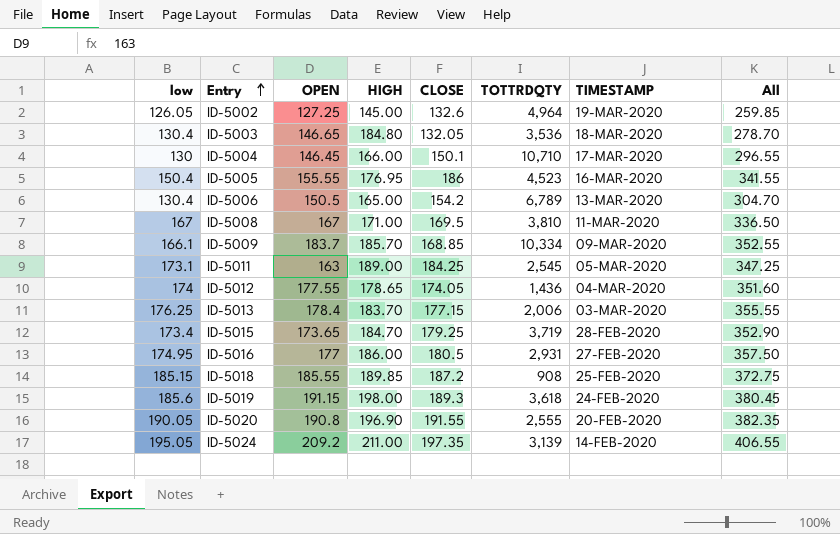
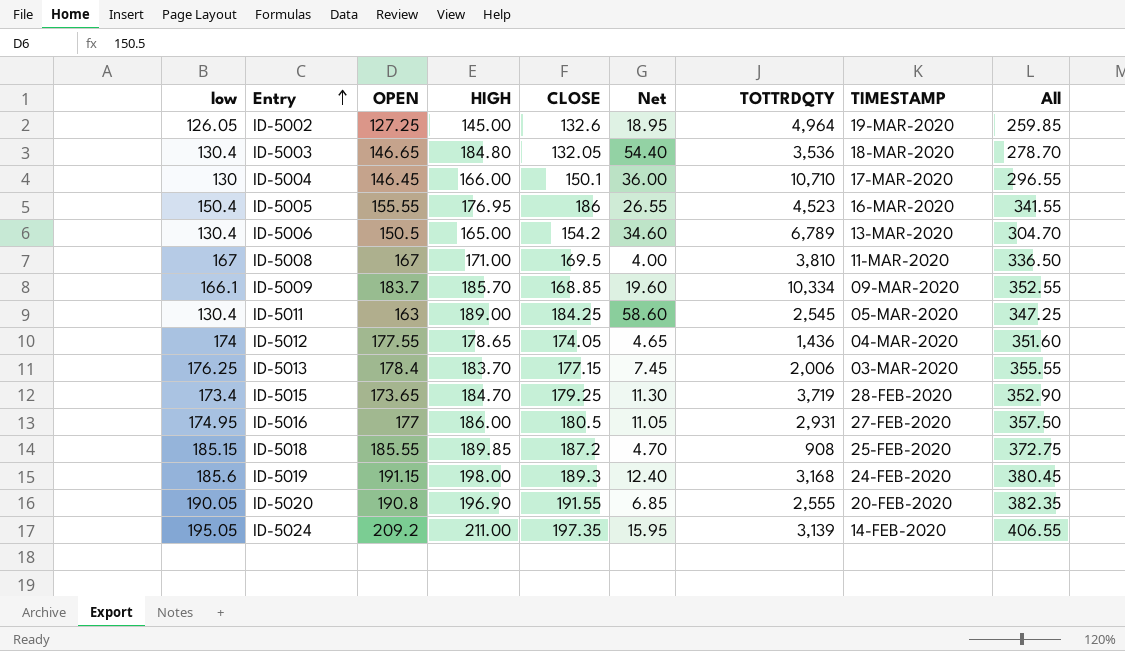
column Net | formula: none -> [HIGH] - [low]
ID-5011 | low: 173.1 -> 130.4
ID-5019 | TOTTRDQTY: 3,618 -> 3,168

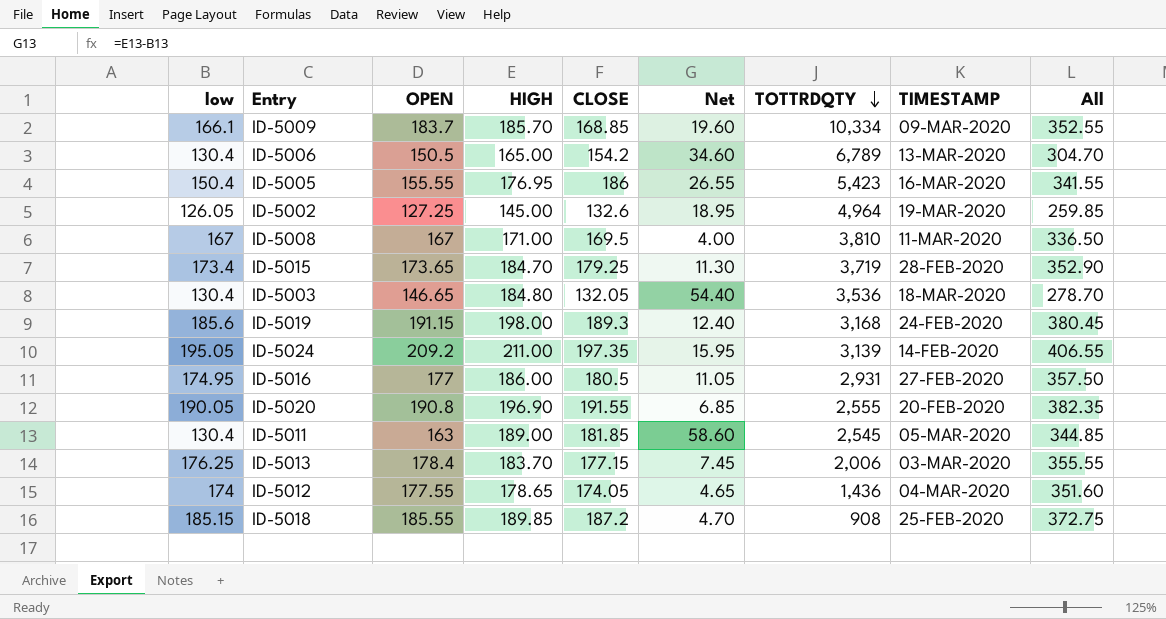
row order: Entry ascending -> TOTTRDQTY descending
row ID-5004: 130 | 146.45 | 166.00 | 150.1 | 36.00 | 10,710 | 17-MAR-2020 | 296.55 -> none
ID-5005 | TOTTRDQTY: 4,523 -> 5,423
ID-5011 | CLOSE: 184.25 -> 181.85
ID-5011 | All: 347.25 -> 344.85

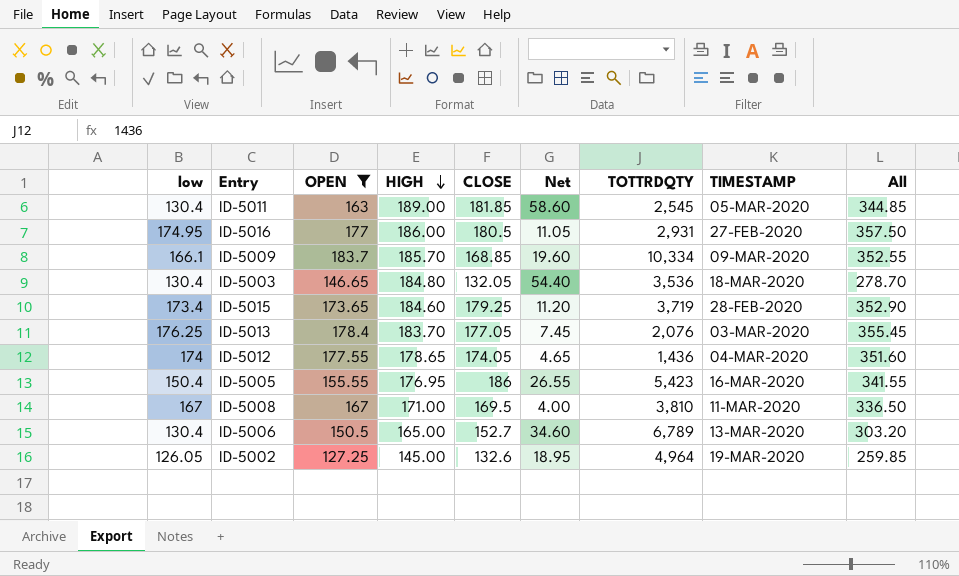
filter: none -> OPEN <= 183.7
row order: TOTTRDQTY descending -> HIGH descending
ID-5015 | HIGH: 184.70 -> 184.60
ID-5015 | Net: 11.30 -> 11.20
ID-5013 | CLOSE: 177.15 -> 177.05
ID-5013 | TOTTRDQTY: 2,006 -> 2,076
ID-5013 | All: 355.55 -> 355.45
ID-5006 | CLOSE: 154.2 -> 152.7
ID-5006 | All: 304.70 -> 303.20

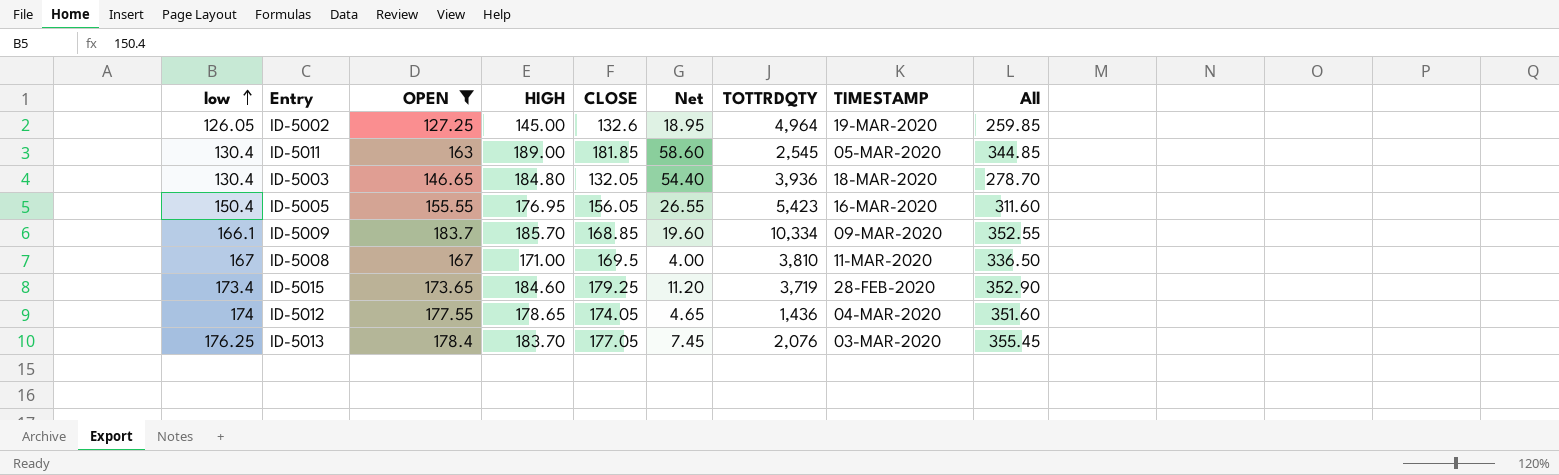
row order: HIGH descending -> low ascending
row ID-5016: 174.95 | 177 | 186.00 | 180.5 | 11.05 | 2,931 | 27-FEB-2020 | 357.50 -> none
row ID-5006: 130.4 | 150.5 | 165.00 | 152.7 | 34.60 | 6,789 | 13-MAR-2020 | 303.20 -> none
ID-5003 | TOTTRDQTY: 3,536 -> 3,936
ID-5005 | CLOSE: 186 -> 156.05
ID-5005 | All: 341.55 -> 311.60

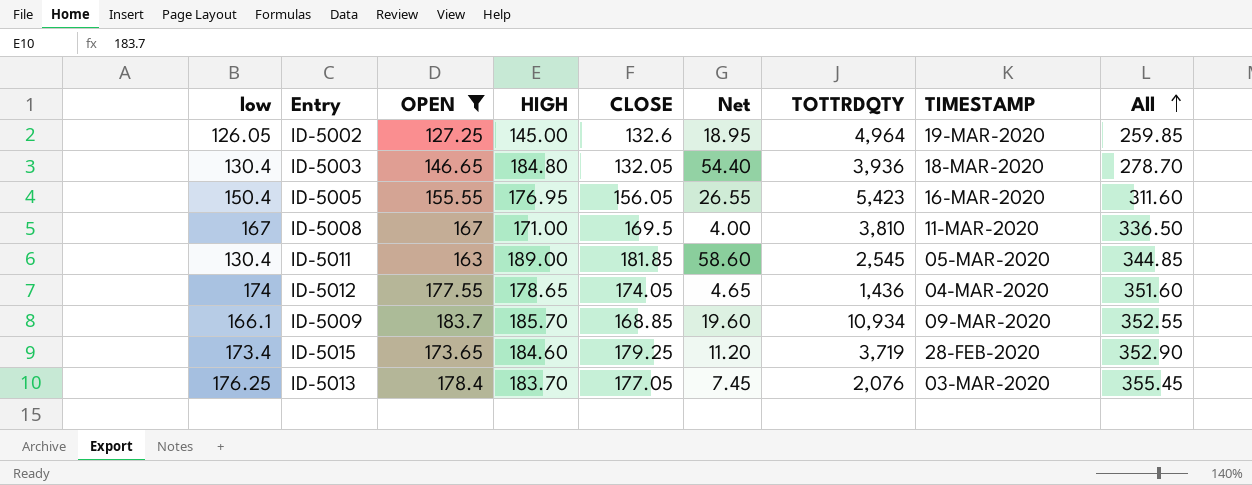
row order: low ascending -> All ascending
ID-5009 | TOTTRDQTY: 10,334 -> 10,934

